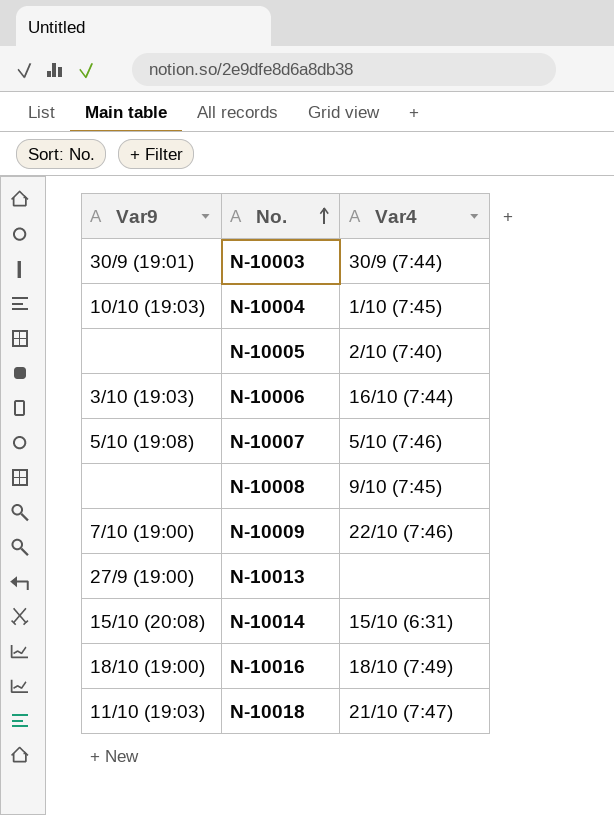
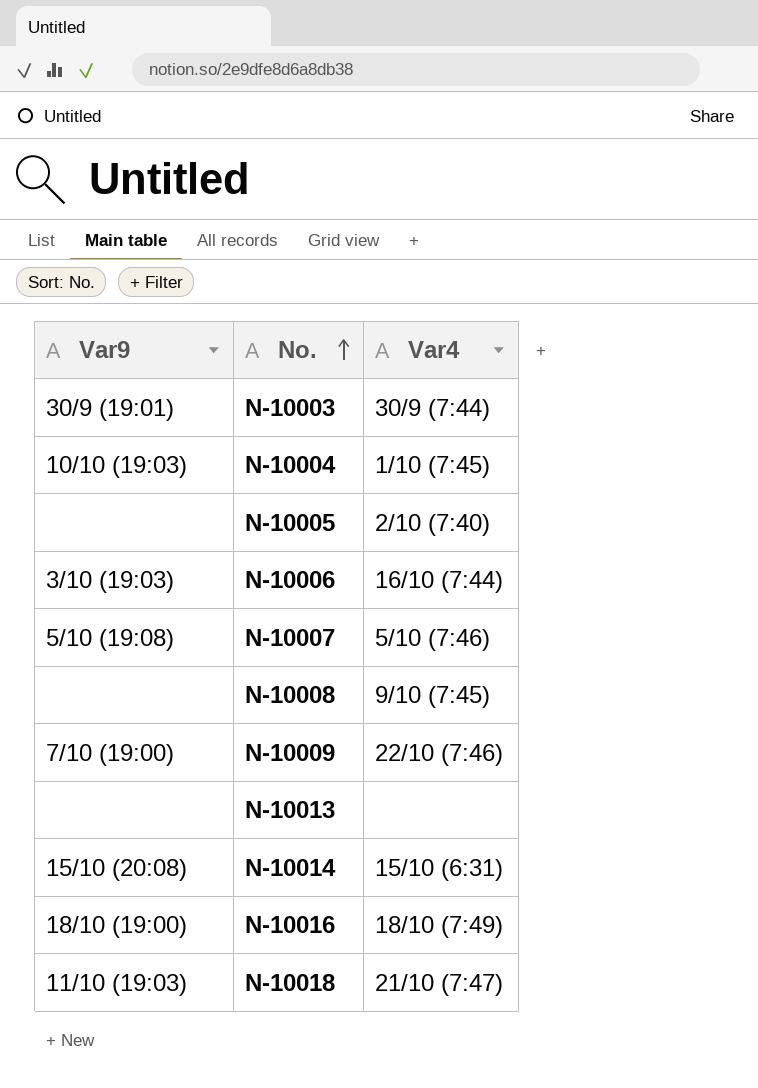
N-10013 | Var9: 27/9 (19:00) -> none

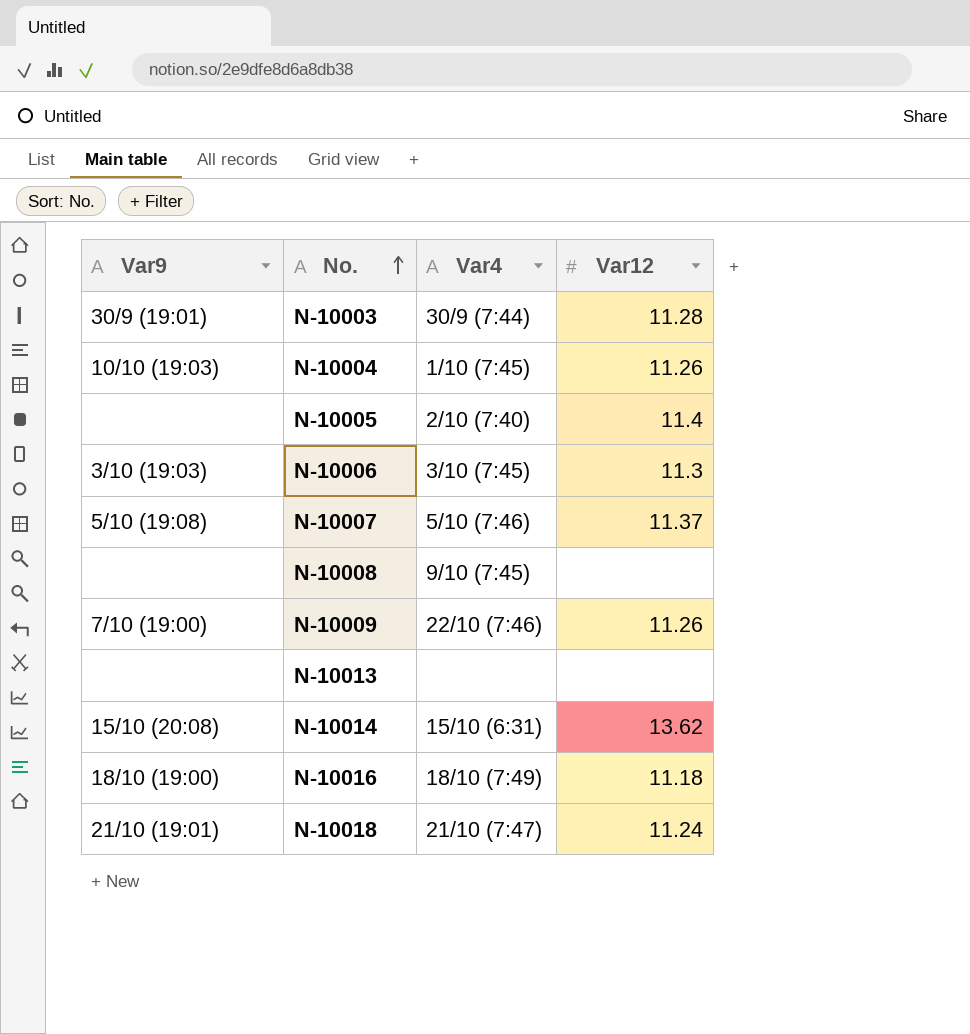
column Var12 | position: none -> 4
N-10006 | Var4: 16/10 (7:44) -> 3/10 (7:45)
N-10018 | Var9: 11/10 (19:03) -> 21/10 (19:01)

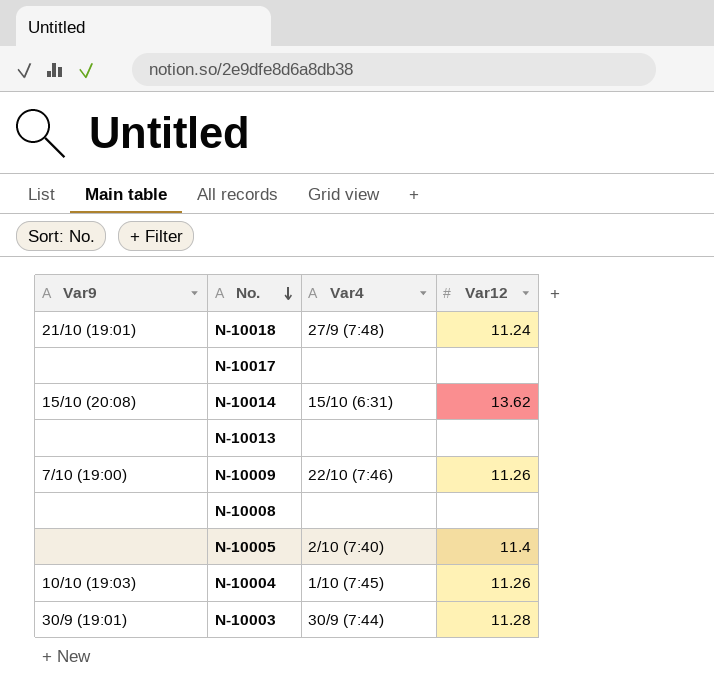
row order: No. ascending -> No. descending
row N-10006: 3/10 (19:03) | 3/10 (7:45) | 11.3 -> none
row N-10007: 5/10 (19:08) | 5/10 (7:46) | 11.37 -> none
row N-10016: 18/10 (19:00) | 18/10 (7:49) | 11.18 -> none
N-10018 | Var4: 21/10 (7:47) -> 27/9 (7:48)
row N-10017: none -> none | none | none
N-10008 | Var4: 9/10 (7:45) -> none

